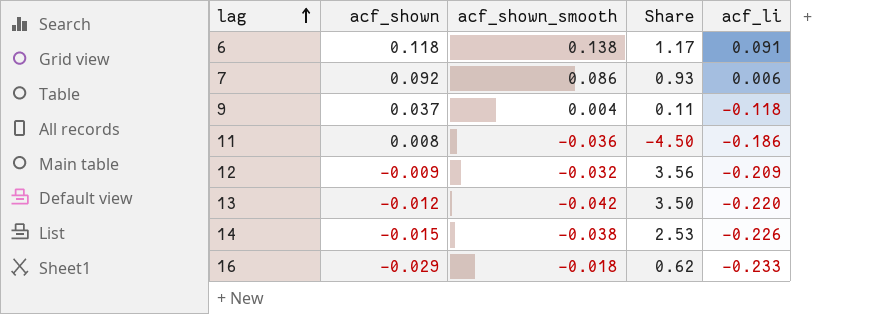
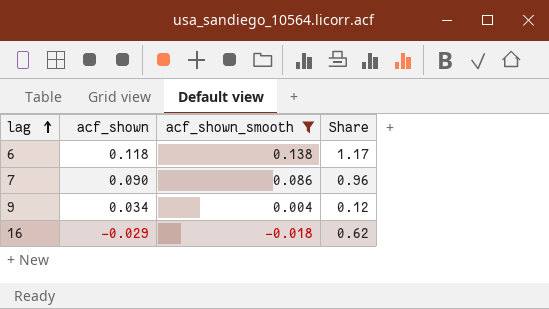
filter: none -> acf_shown_smooth >= -0.018
column acf_li | position: 5 -> none
7 | acf_shown: 0.092 -> 0.090
7 | Share: 0.93 -> 0.96
9 | acf_shown: 0.037 -> 0.034
9 | Share: 0.11 -> 0.12

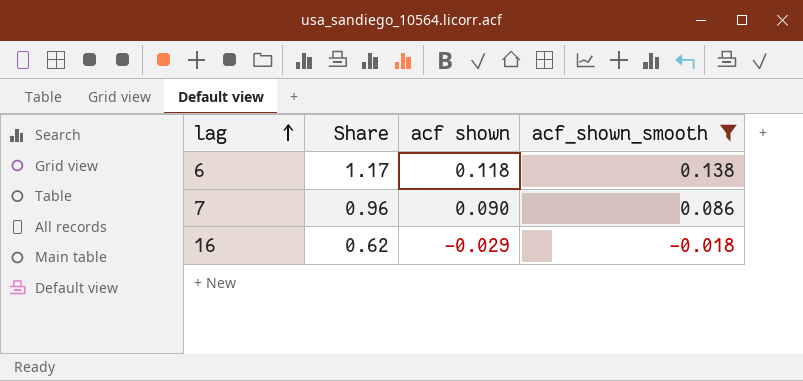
column Share | position: 4 -> 2
column name: acf_shown -> acf shown
row 9: 0.034 | 0.004 | 0.12 -> none

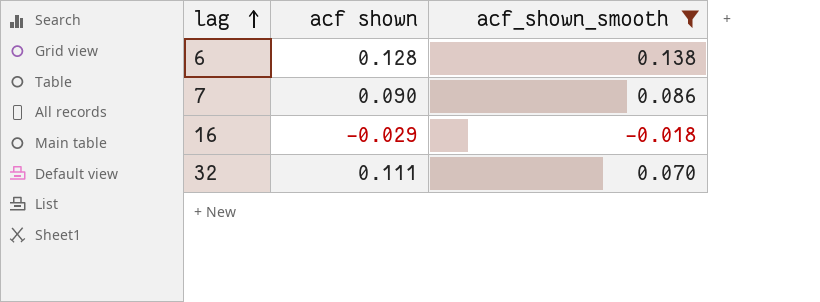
column Share | formula: [acf_shown_smooth] / [acf shown] -> none
6 | acf shown: 0.118 -> 0.128
row 32: none -> 0.111 | 0.070

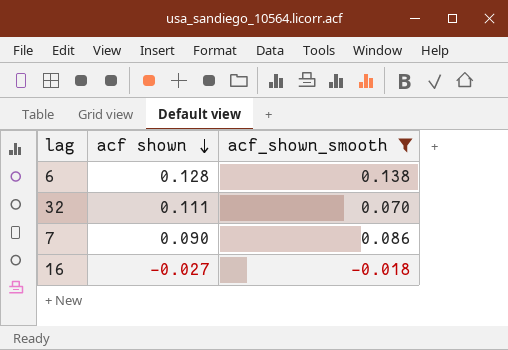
row order: lag ascending -> acf shown descending
16 | acf shown: -0.029 -> -0.027

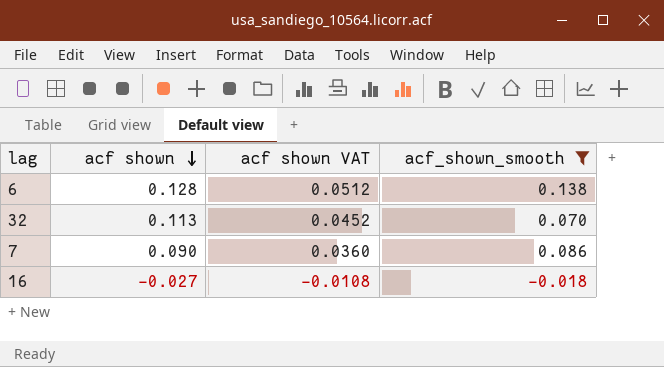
column acf shown VAT | formula: none -> [acf shown] * 0.4
32 | acf shown: 0.111 -> 0.113

